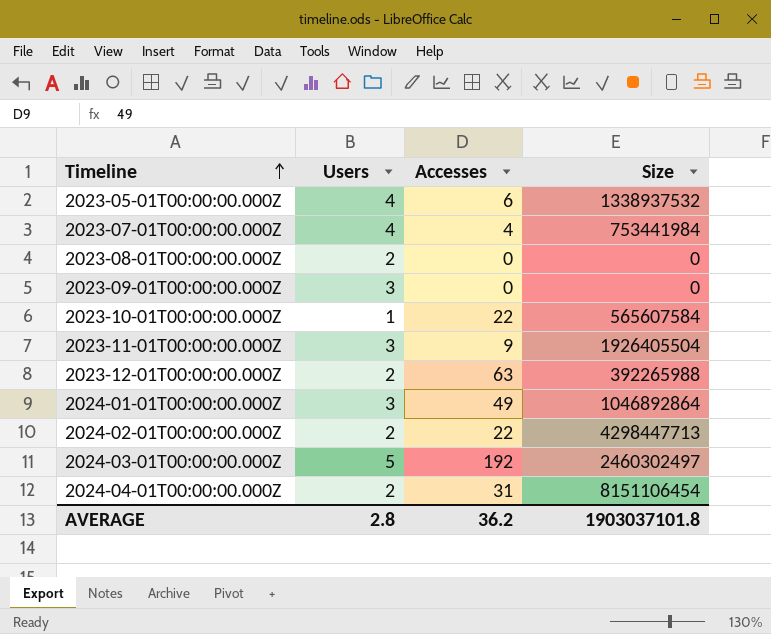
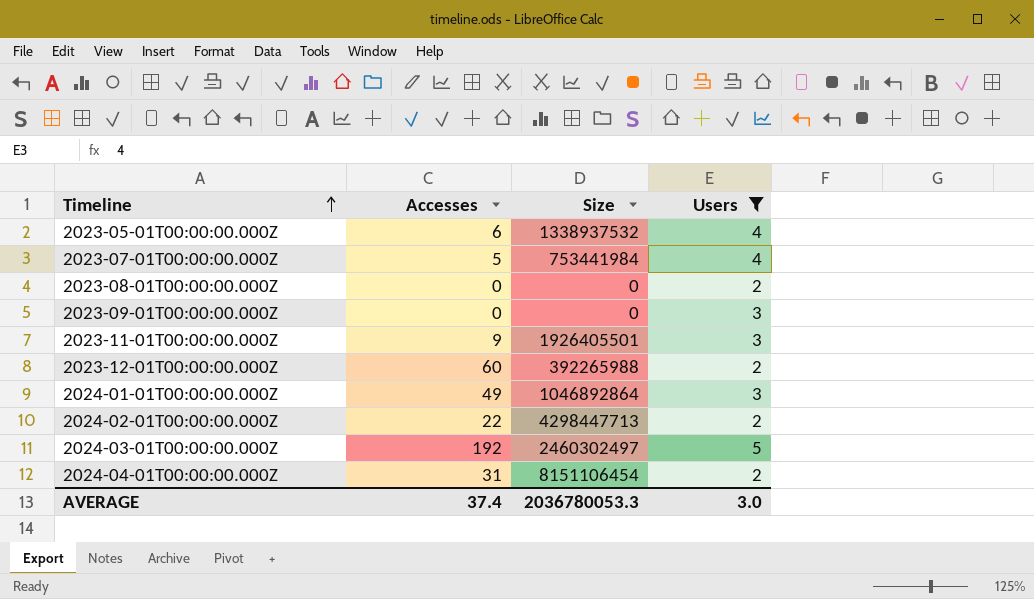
filter: none -> Users != 1
column Users | position: 2 -> 4
2023-07-01T00:00:00.000Z | Accesses: 4 -> 5
2023-11-01T00:00:00.000Z | Size: 1926405504 -> 1926405501
2023-12-01T00:00:00.000Z | Accesses: 63 -> 60
AVERAGE | Accesses: 36.2 -> 37.4
AVERAGE | Size: 1903037101.8 -> 2036780053.3
AVERAGE | Users: 2.8 -> 3.0

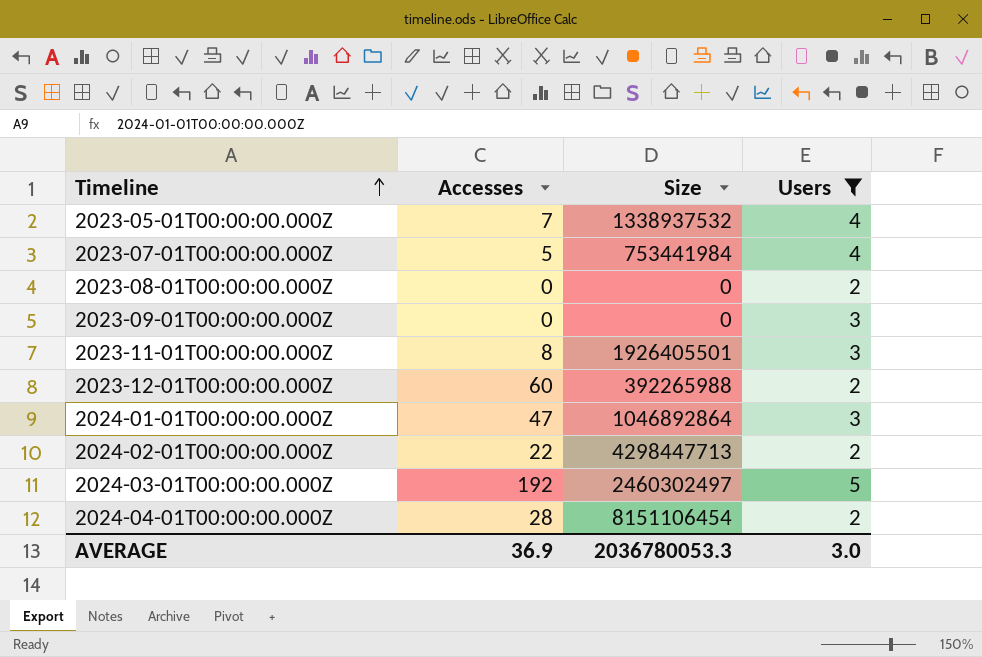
2023-05-01T00:00:00.000Z | Accesses: 6 -> 7
2023-11-01T00:00:00.000Z | Accesses: 9 -> 8
2024-01-01T00:00:00.000Z | Accesses: 49 -> 47
2024-04-01T00:00:00.000Z | Accesses: 31 -> 28
AVERAGE | Accesses: 37.4 -> 36.9

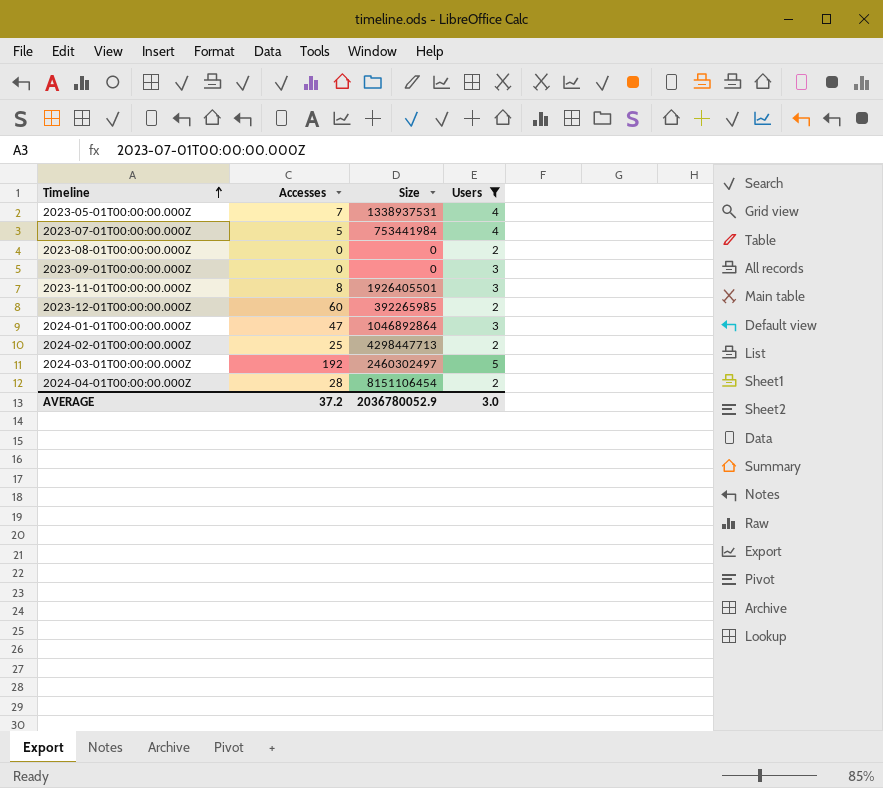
2023-05-01T00:00:00.000Z | Size: 1338937532 -> 1338937531
2023-12-01T00:00:00.000Z | Size: 392265988 -> 392265985
2024-02-01T00:00:00.000Z | Accesses: 22 -> 25
AVERAGE | Accesses: 36.9 -> 37.2
AVERAGE | Size: 2036780053.3 -> 2036780052.9

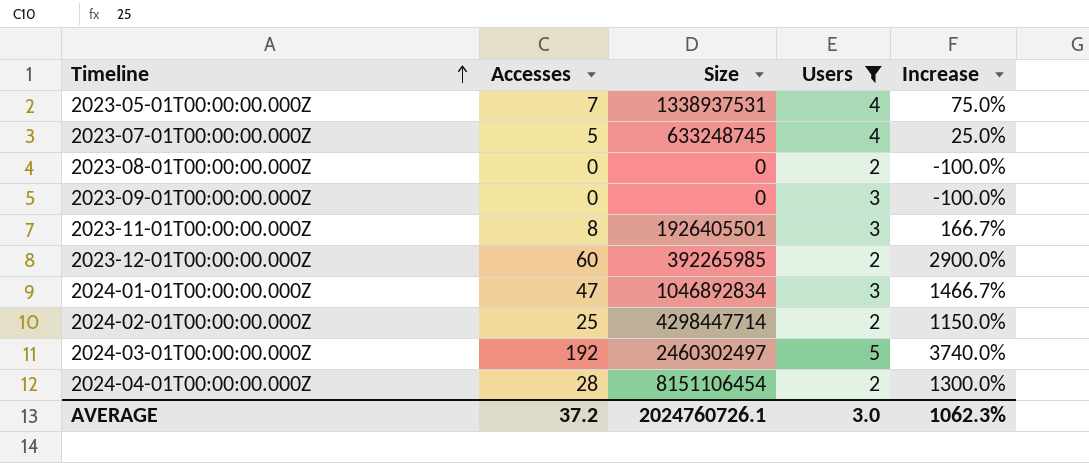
column Increase | formula: none -> ([Accesses] - [Users]) / [Users]
2023-07-01T00:00:00.000Z | Size: 753441984 -> 633248745
2024-01-01T00:00:00.000Z | Size: 1046892864 -> 1046892834
2024-02-01T00:00:00.000Z | Size: 4298447713 -> 4298447714
AVERAGE | Size: 2036780052.9 -> 2024760726.1

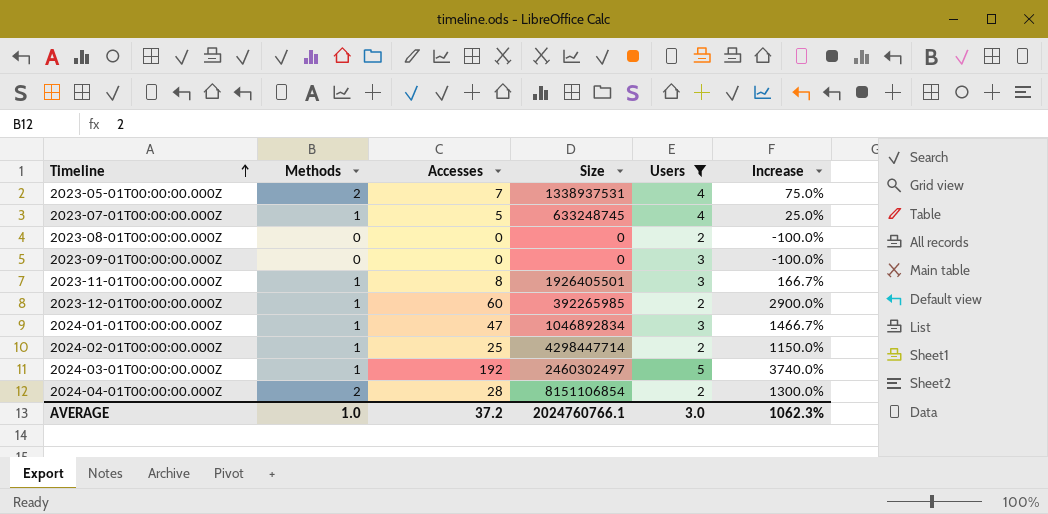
column Methods | position: none -> 2
2024-04-01T00:00:00.000Z | Size: 8151106454 -> 8151106854
AVERAGE | Size: 2024760726.1 -> 2024760766.1

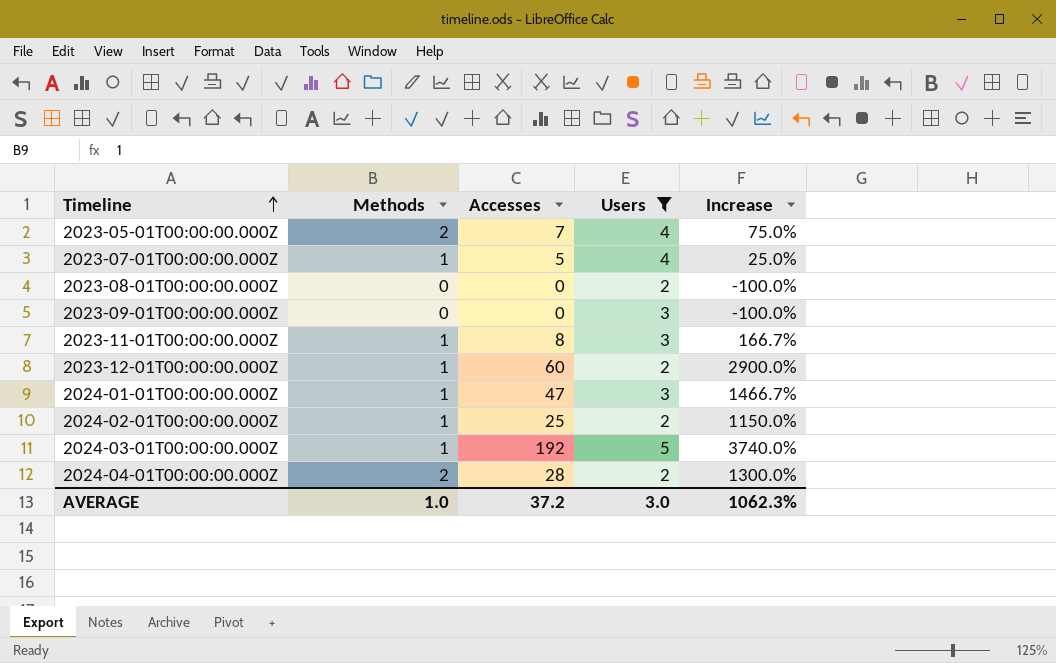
column Size | position: 4 -> none

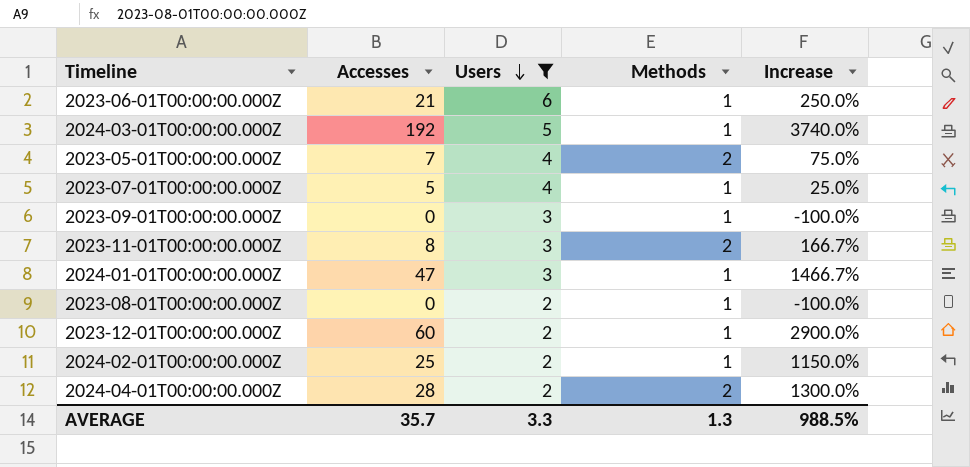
row order: Timeline ascending -> Users descending
column Methods | position: 2 -> 4
row 2023-06-01T00:00:00.000Z: none -> 21 | 6 | 1 | 250.0%
2023-09-01T00:00:00.000Z | Methods: 0 -> 1
2023-11-01T00:00:00.000Z | Methods: 1 -> 2
2023-08-01T00:00:00.000Z | Methods: 0 -> 1
AVERAGE | Accesses: 37.2 -> 35.7
AVERAGE | Users: 3.0 -> 3.3
AVERAGE | Methods: 1.0 -> 1.3
AVERAGE | Increase: 1062.3% -> 988.5%

